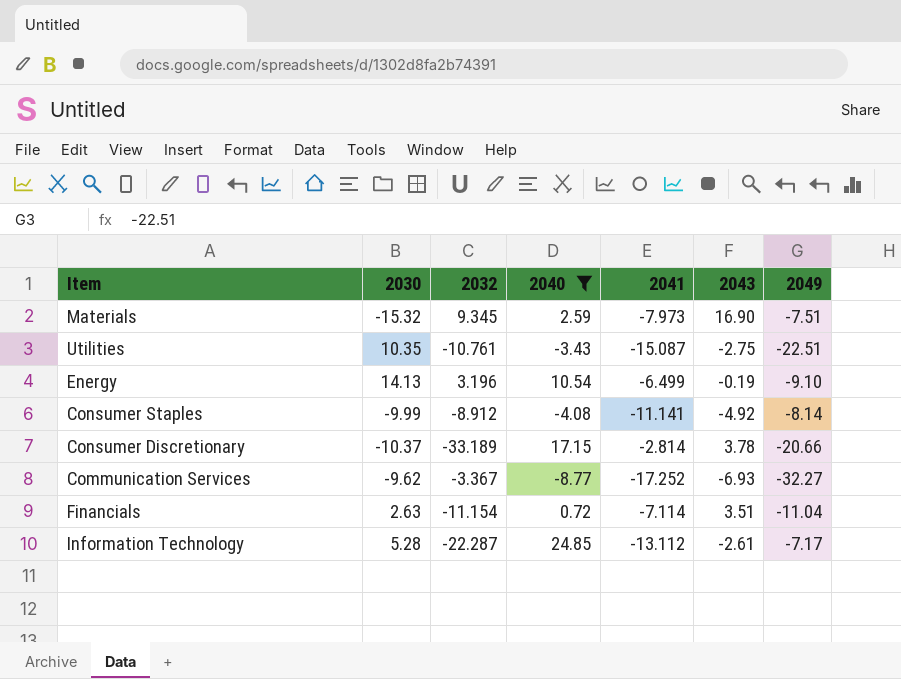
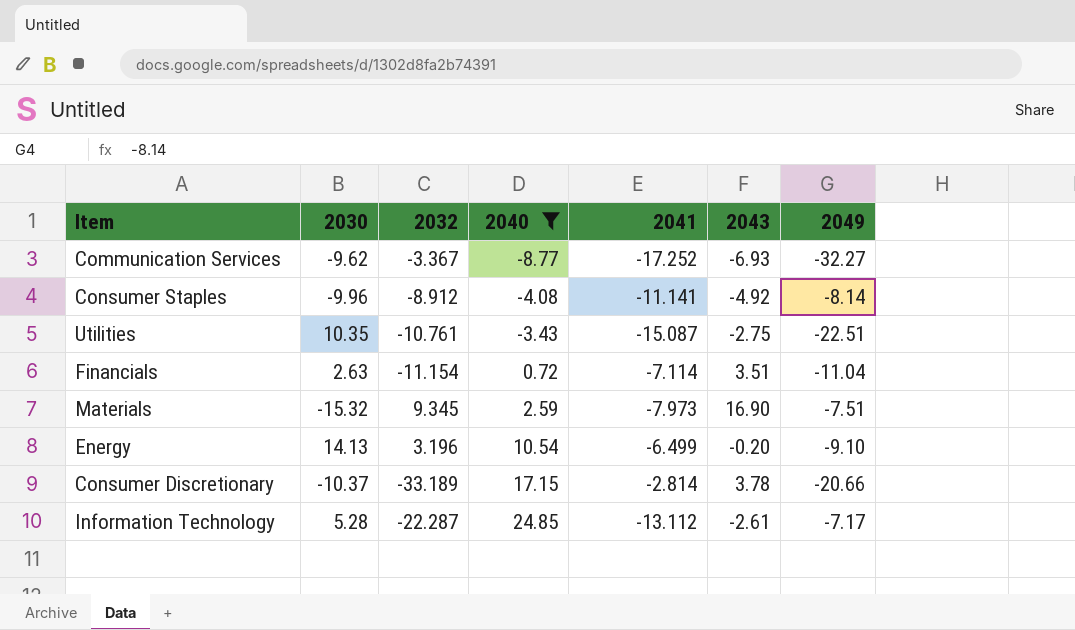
row order: none -> 2040 ascending
Consumer Staples | 2030: -9.99 -> -9.96
Energy | 2043: -0.19 -> -0.20

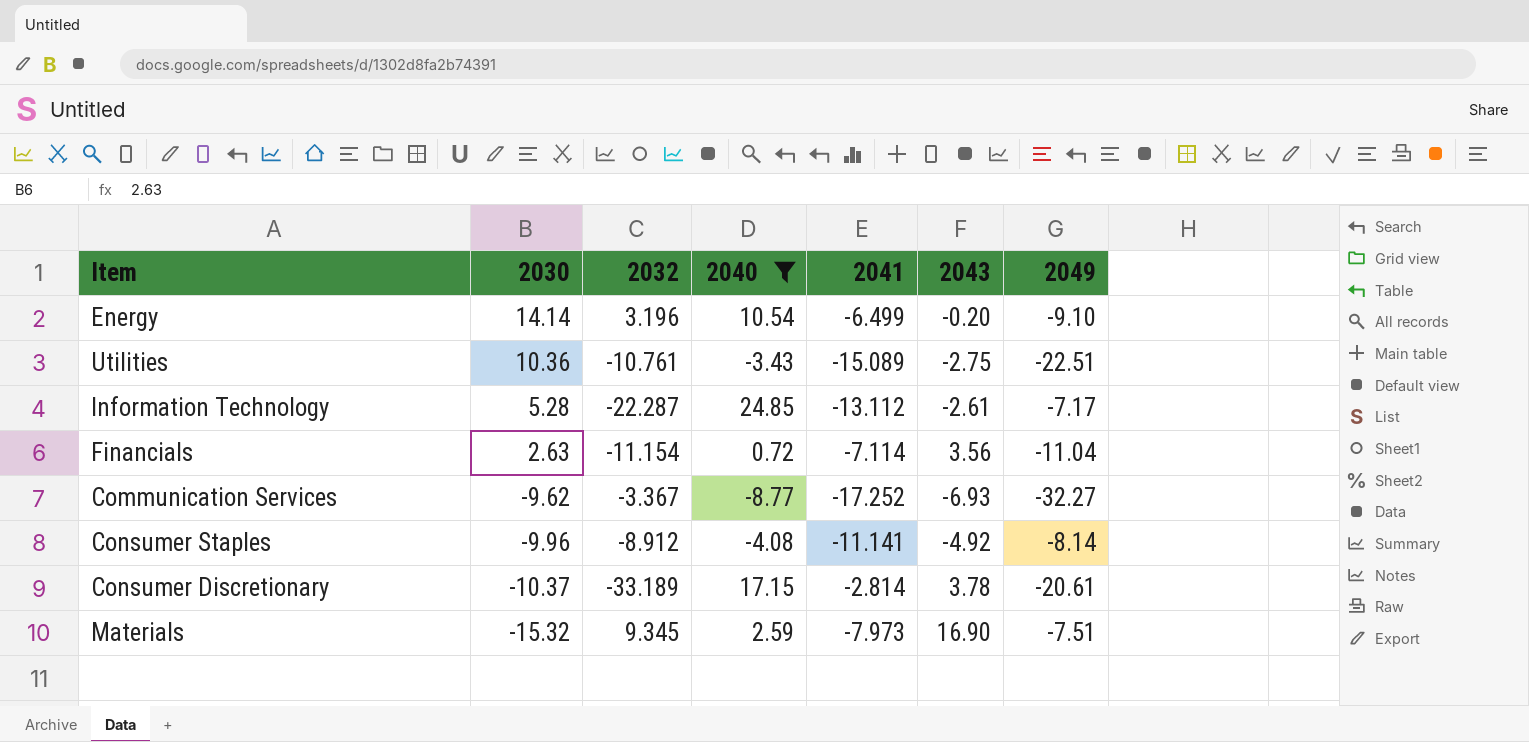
row order: 2040 ascending -> 2030 descending
Energy | 2030: 14.13 -> 14.14
Utilities | 2030: 10.35 -> 10.36
Utilities | 2041: -15.087 -> -15.089
Financials | 2043: 3.51 -> 3.56
Consumer Discretionary | 2049: -20.66 -> -20.61

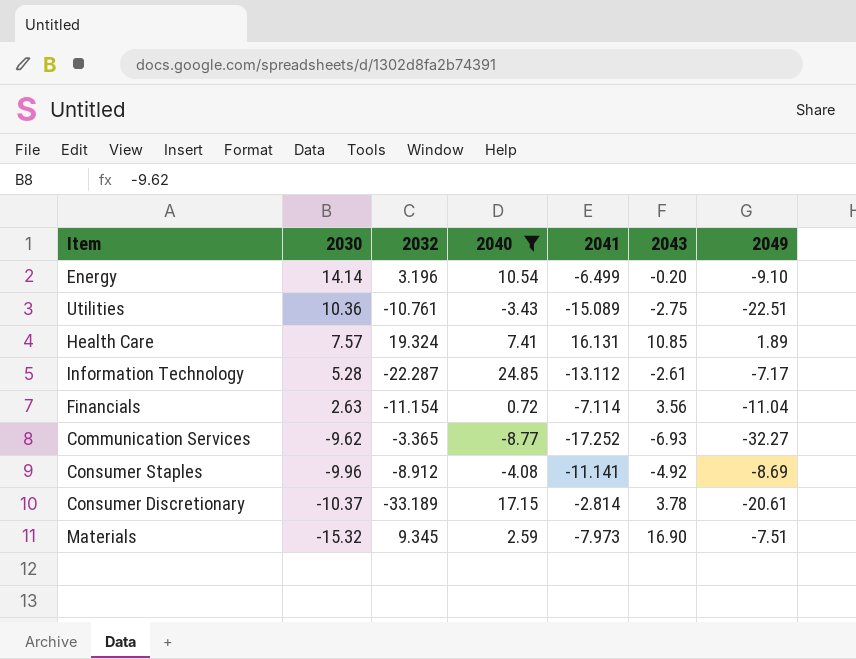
row Health Care: none -> 7.57 | 19.324 | 7.41 | 16.131 | 10.85 | 1.89
Communication Services | 2032: -3.367 -> -3.365
Consumer Staples | 2049: -8.14 -> -8.69

